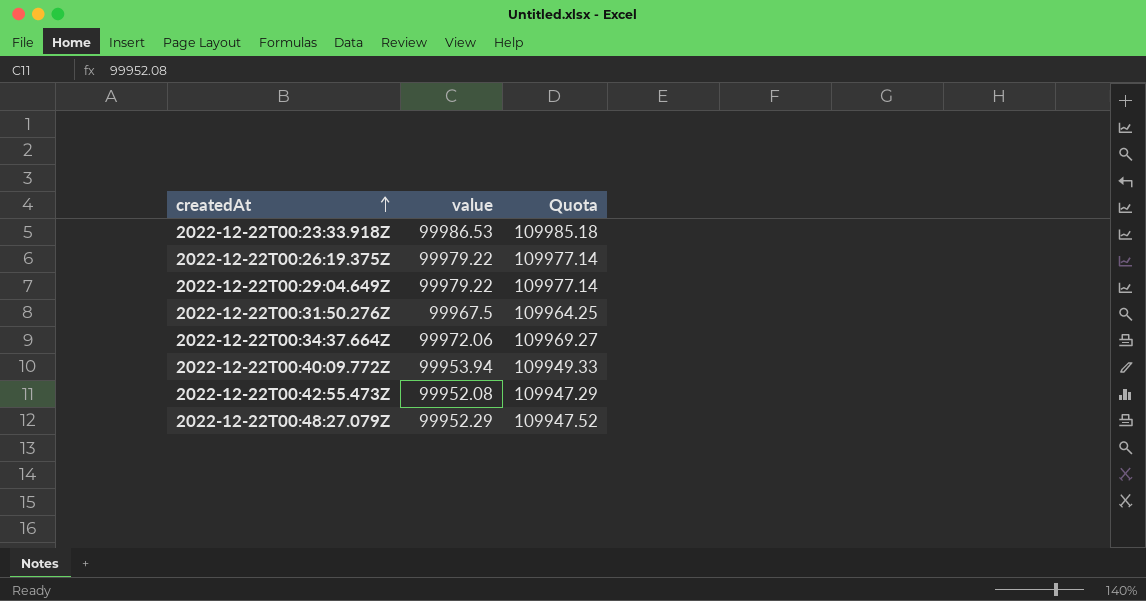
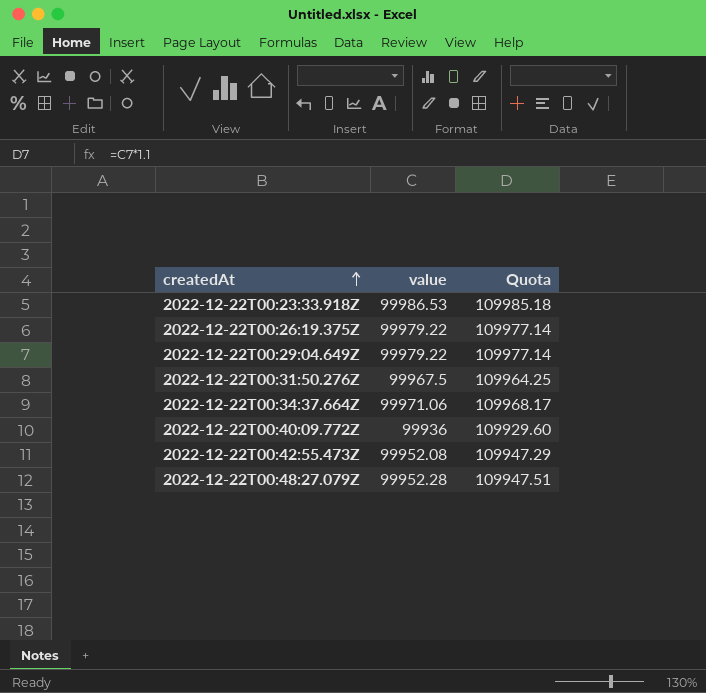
2022-12-22T00:34:37.664Z | value: 99972.06 -> 99971.06
2022-12-22T00:34:37.664Z | Quota: 109969.27 -> 109968.17
2022-12-22T00:40:09.772Z | value: 99953.94 -> 99936
2022-12-22T00:40:09.772Z | Quota: 109949.33 -> 109929.60
2022-12-22T00:48:27.079Z | value: 99952.29 -> 99952.28
2022-12-22T00:48:27.079Z | Quota: 109947.52 -> 109947.51

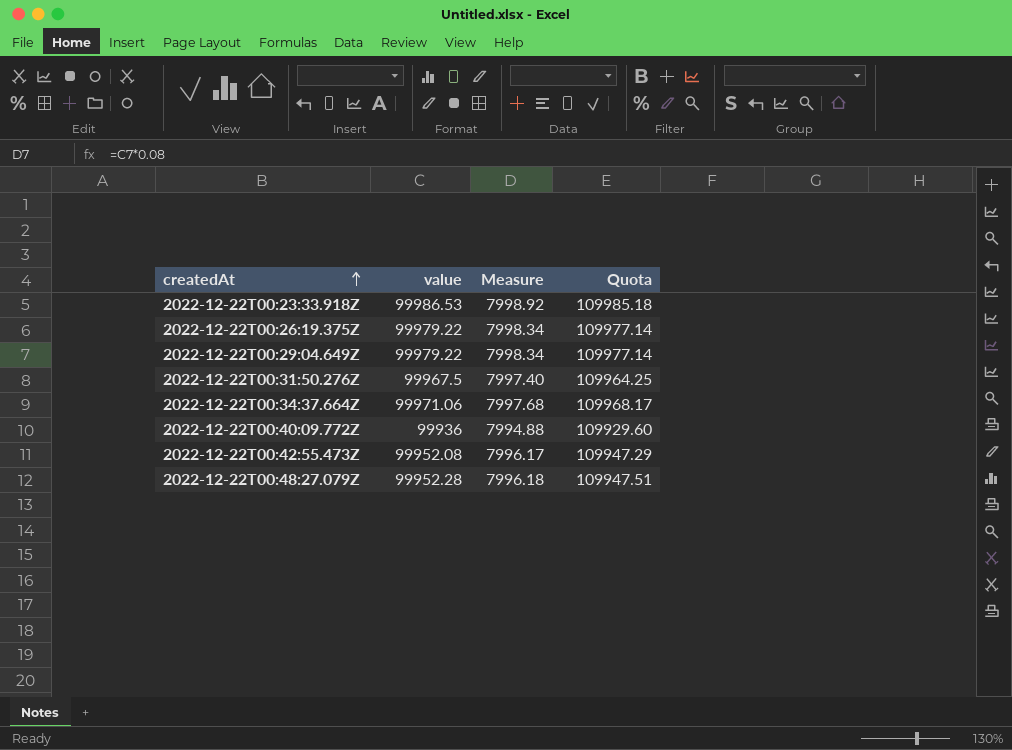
column Measure | formula: none -> [value] * 0.08

